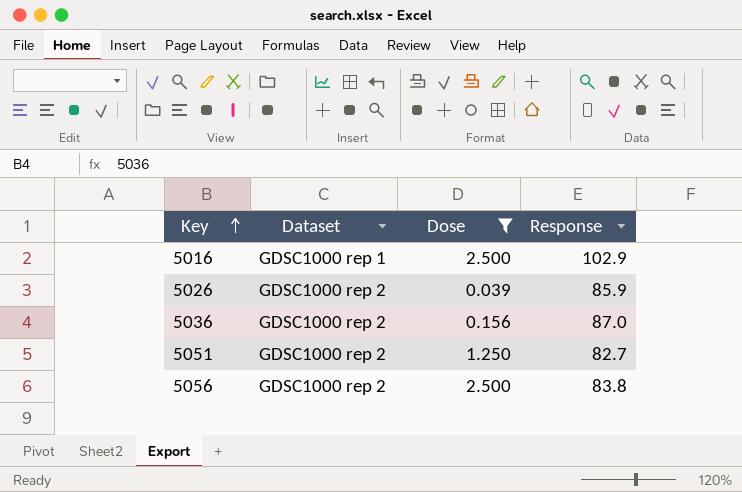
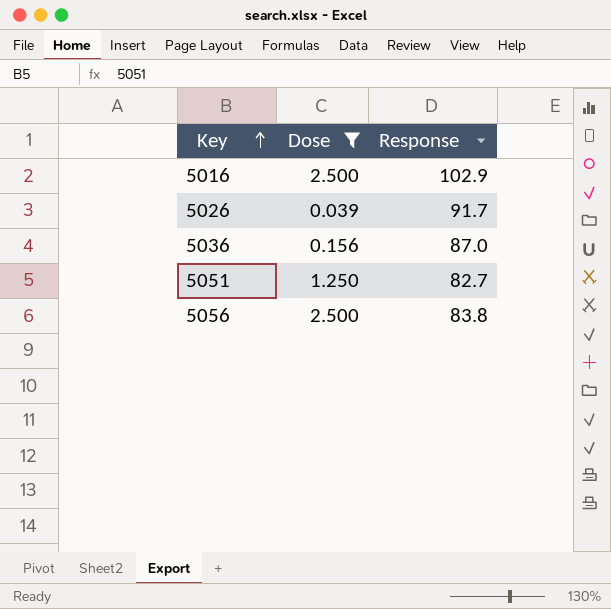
column Dataset | position: 2 -> none
5026 | Response: 85.9 -> 91.7

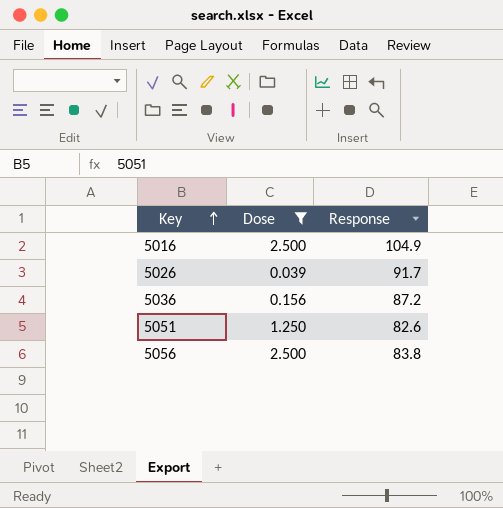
5016 | Response: 102.9 -> 104.9
5036 | Response: 87.0 -> 87.2
5051 | Response: 82.7 -> 82.6

